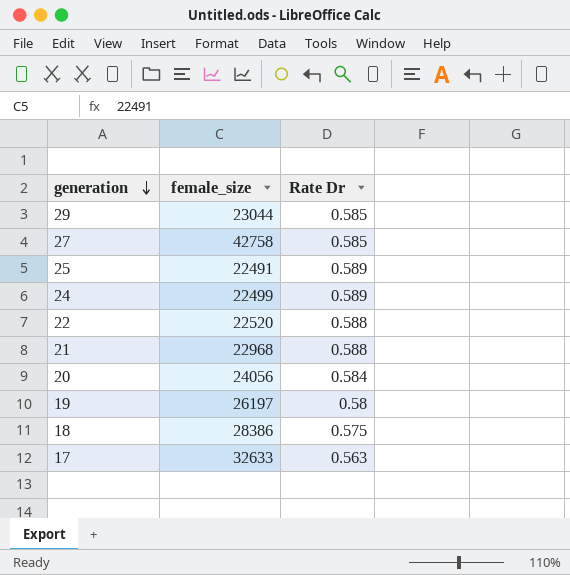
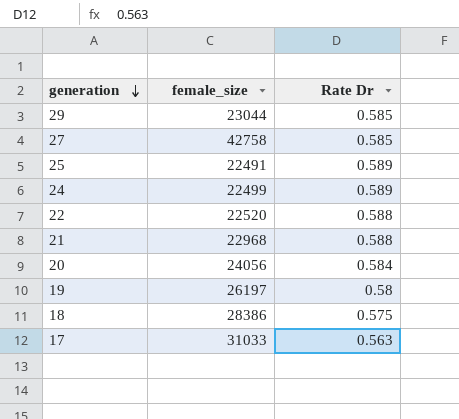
17 | female_size: 32633 -> 31033

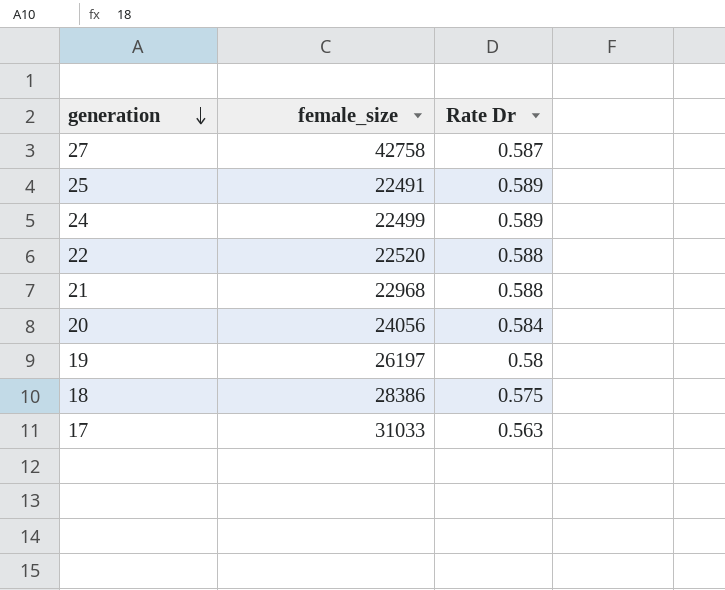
row 29: 23044 | 0.585 -> none
27 | Rate Dr: 0.585 -> 0.587

